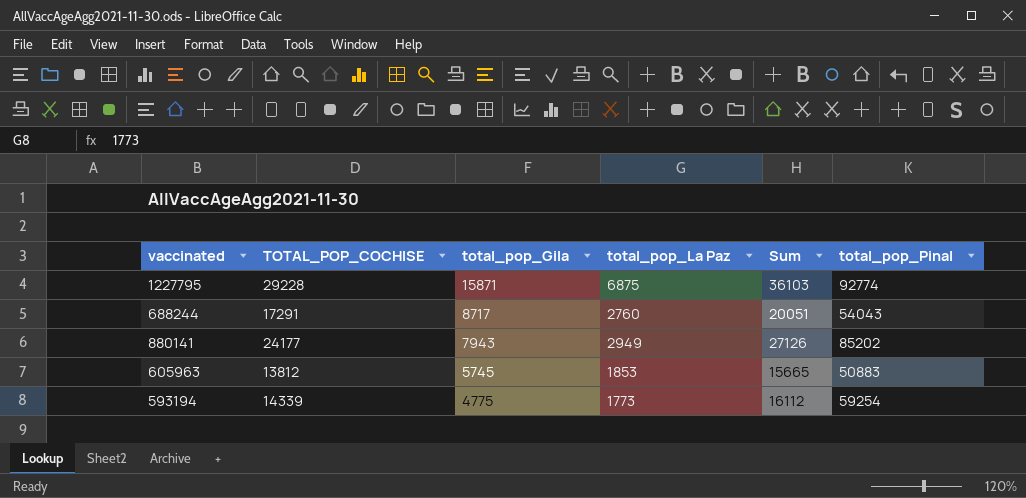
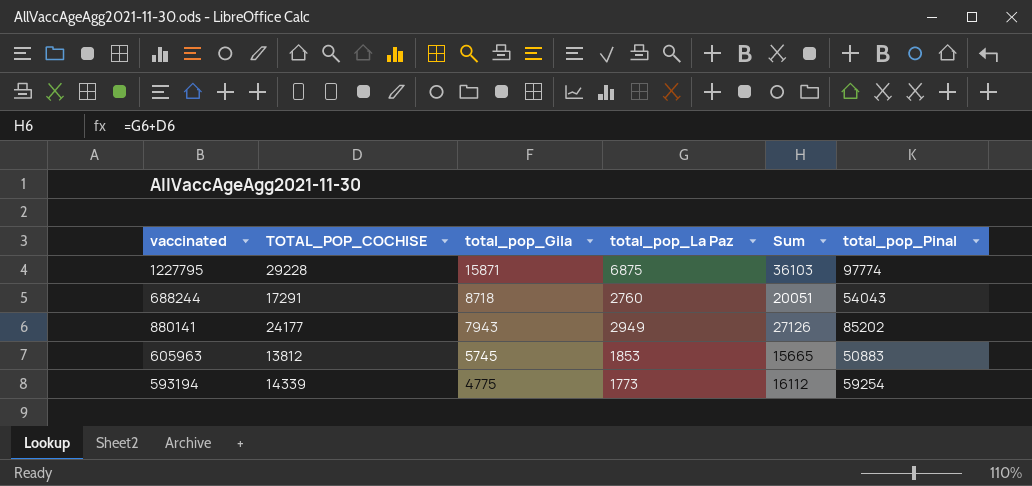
1227795 | total_pop_Pinal: 92774 -> 97774
688244 | total_pop_Gila: 8717 -> 8718

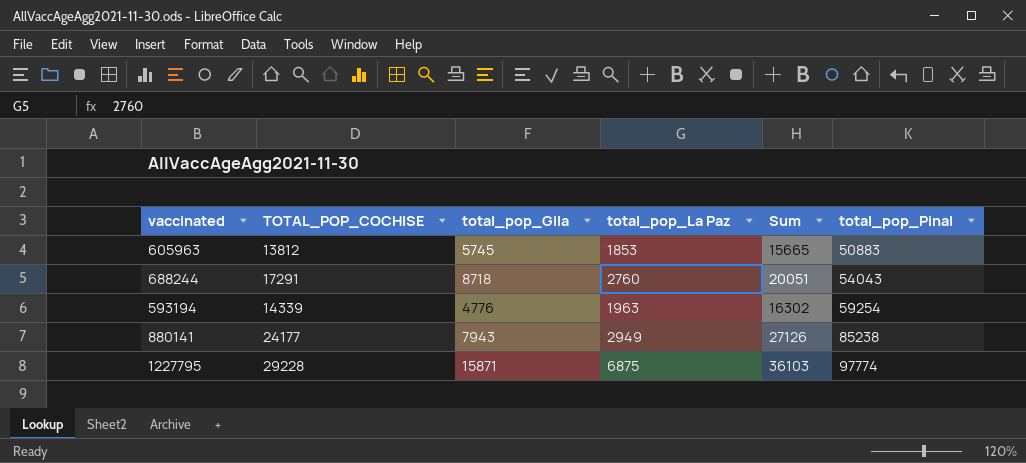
row order: total_pop_Gila descending -> total_pop_Pinal ascending
593194 | total_pop_Gila: 4775 -> 4776
593194 | total_pop_La Paz: 1773 -> 1963
593194 | Sum: 16112 -> 16302
880141 | total_pop_Pinal: 85202 -> 85238

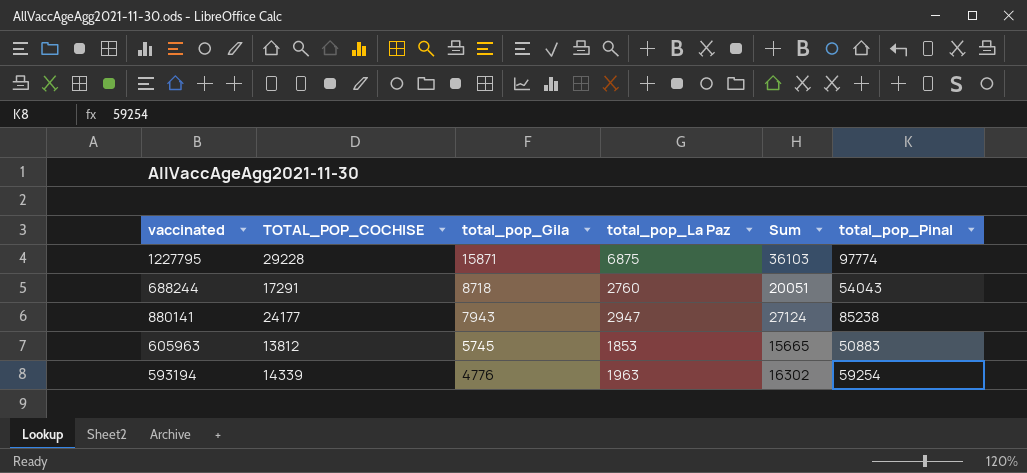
row order: total_pop_Pinal ascending -> total_pop_Gila descending
880141 | total_pop_La Paz: 2949 -> 2947
880141 | Sum: 27126 -> 27124

